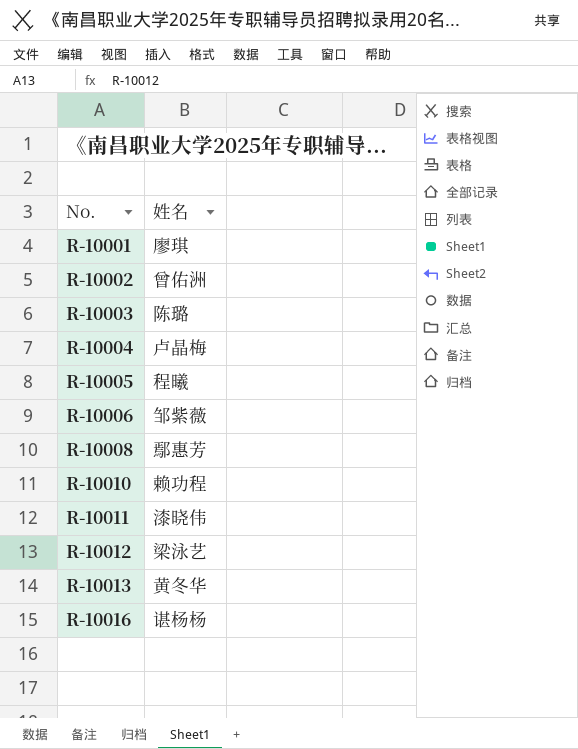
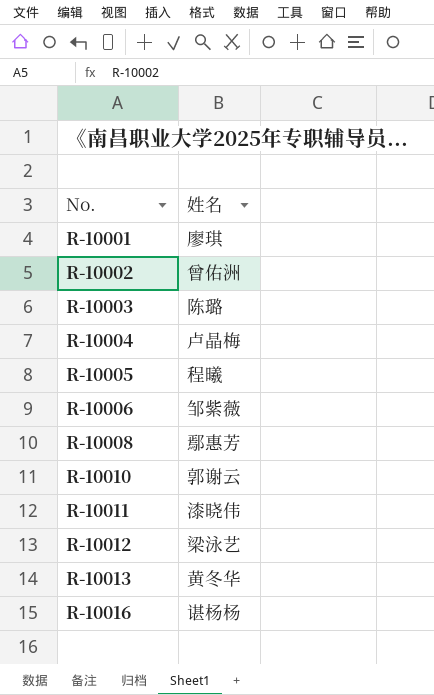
R-10010 | 姓名: 赖功程 -> 郭谢云

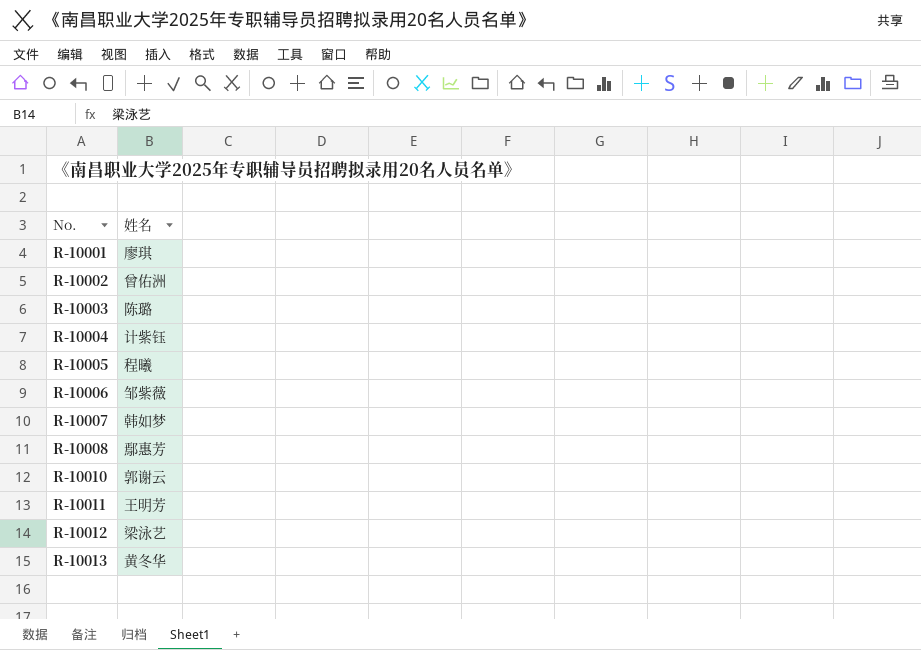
row R-10016: 谌杨杨 -> none
R-10004 | 姓名: 卢晶梅 -> 计紫钰
row R-10007: none -> 韩如梦
R-10011 | 姓名: 漆晓伟 -> 王明芳

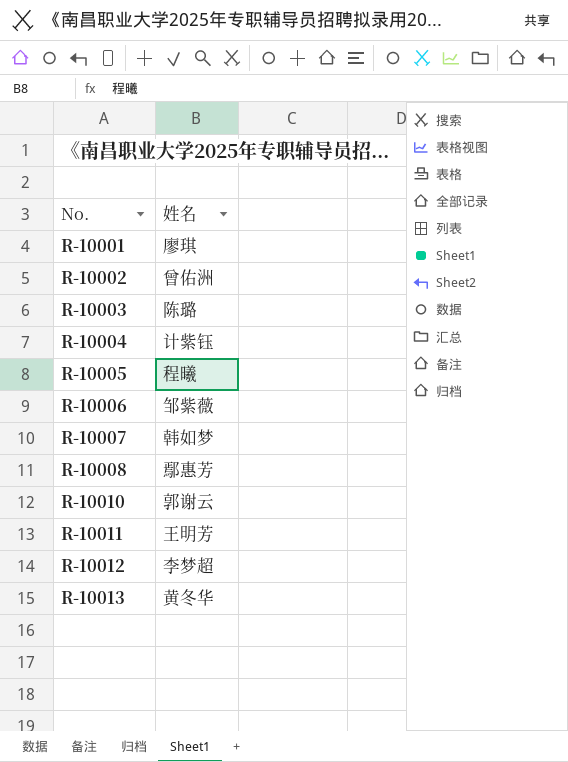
R-10012 | 姓名: 梁泳艺 -> 李梦超

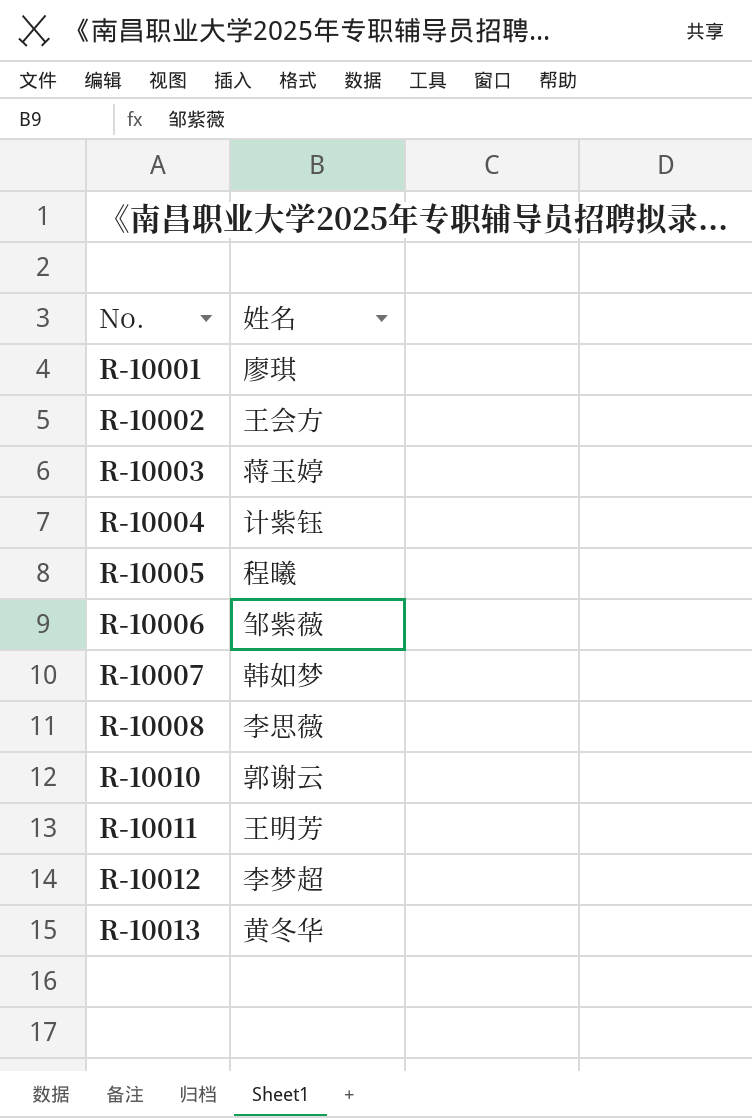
R-10002 | 姓名: 曾佑洲 -> 王会方
R-10003 | 姓名: 陈璐 -> 蒋玉婷
R-10008 | 姓名: 鄢惠芳 -> 李思薇

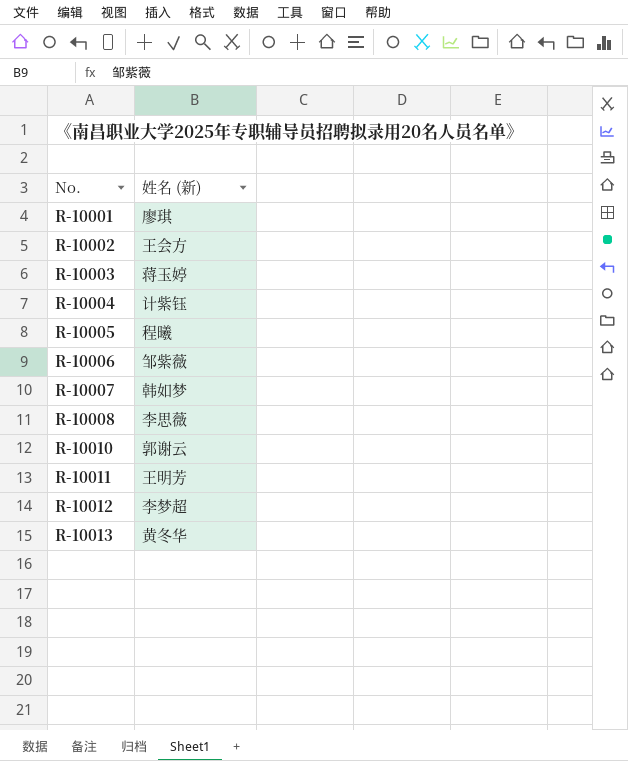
column name: 姓名 -> 姓名 (新)

